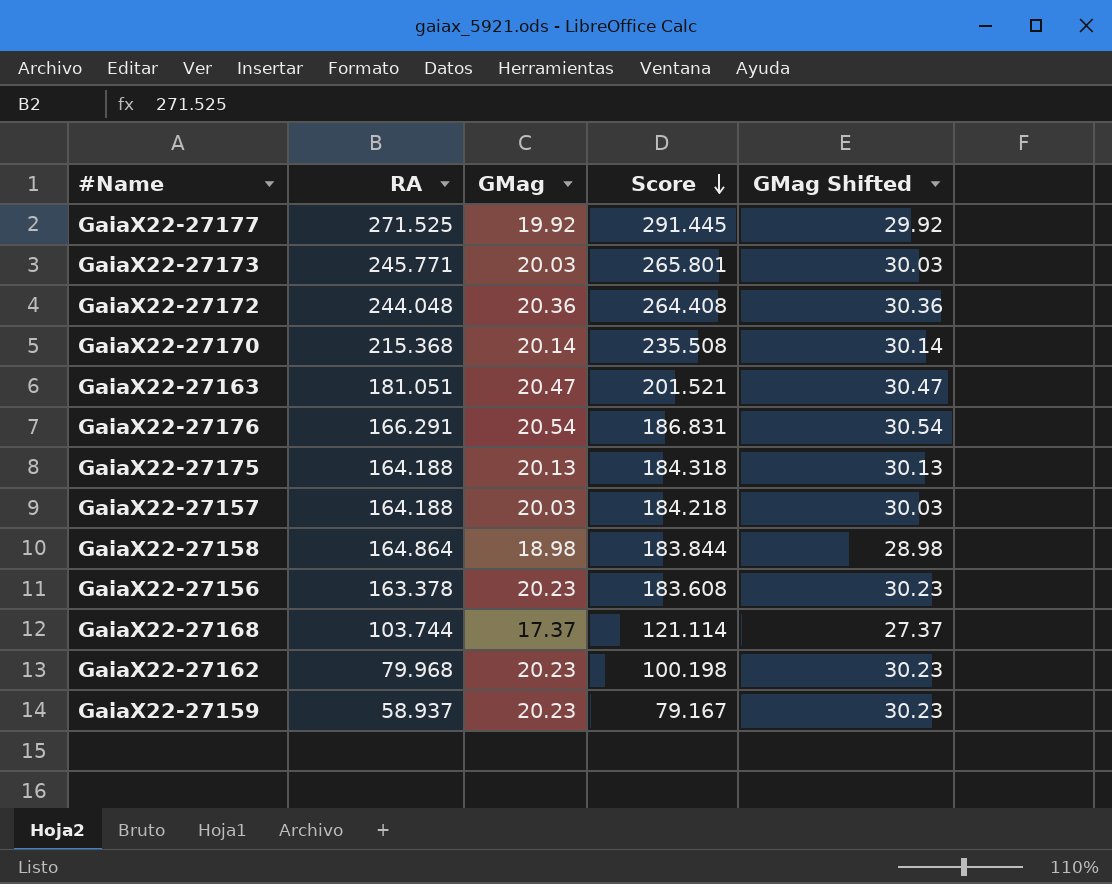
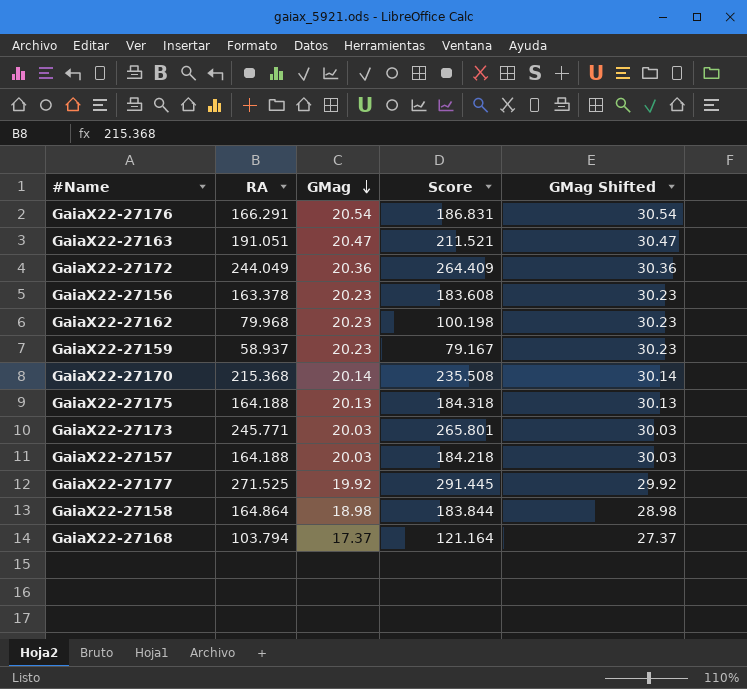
row order: Score descending -> GMag descending
GaiaX22-27163 | RA: 181.051 -> 191.051
GaiaX22-27163 | Score: 201.521 -> 211.521
GaiaX22-27172 | RA: 244.048 -> 244.049
GaiaX22-27172 | Score: 264.408 -> 264.409
GaiaX22-27168 | RA: 103.744 -> 103.794
GaiaX22-27168 | Score: 121.114 -> 121.164

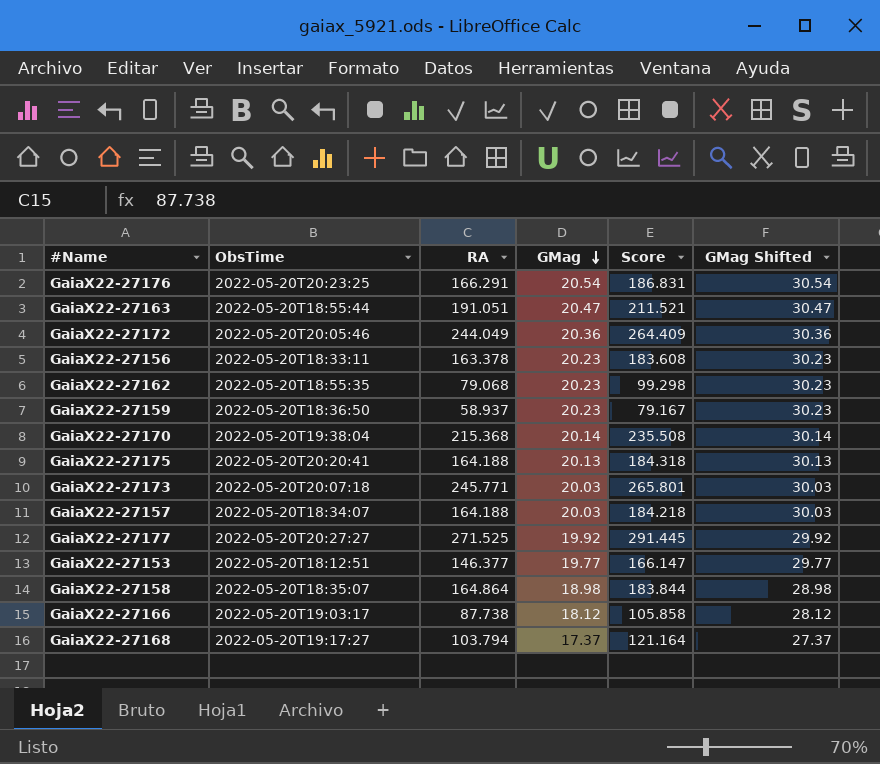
column ObsTime | position: none -> 2
GaiaX22-27162 | RA: 79.968 -> 79.068
GaiaX22-27162 | Score: 100.198 -> 99.298
row GaiaX22-27153: none -> 2022-05-20T18:12:51 | 146.377 | 19.77 | 166.147 | 29.77
row GaiaX22-27166: none -> 2022-05-20T19:03:17 | 87.738 | 18.12 | 105.858 | 28.12

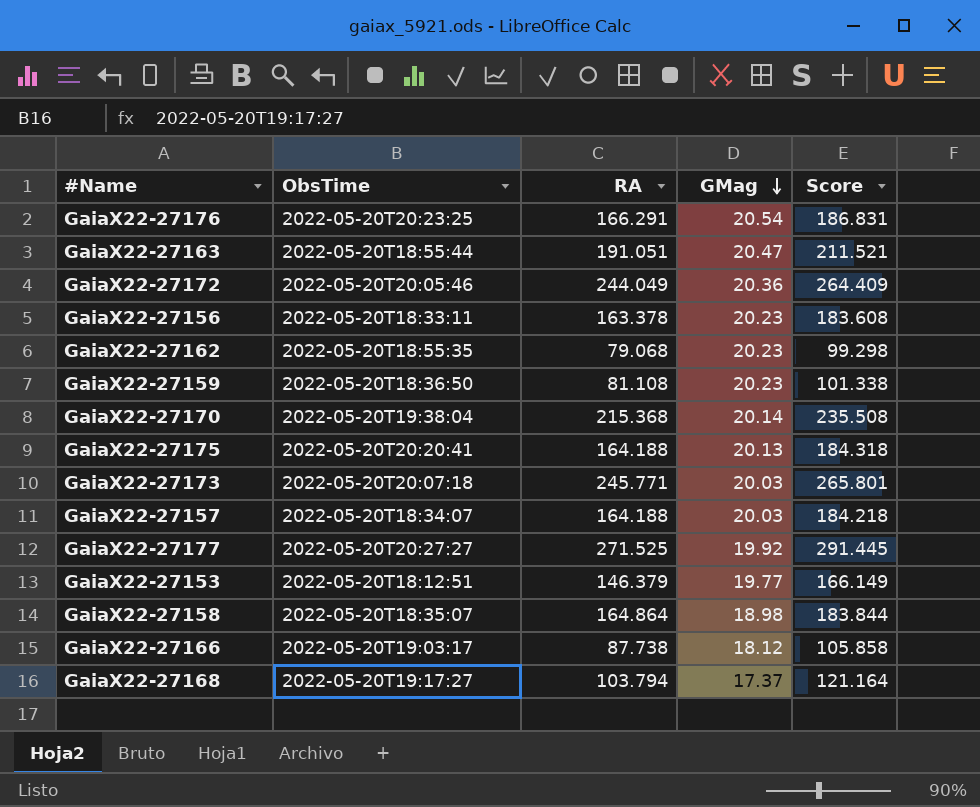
column GMag Shifted | formula: [GMag] + 10 -> none
GaiaX22-27159 | RA: 58.937 -> 81.108
GaiaX22-27159 | Score: 79.167 -> 101.338
GaiaX22-27153 | RA: 146.377 -> 146.379
GaiaX22-27153 | Score: 166.147 -> 166.149

